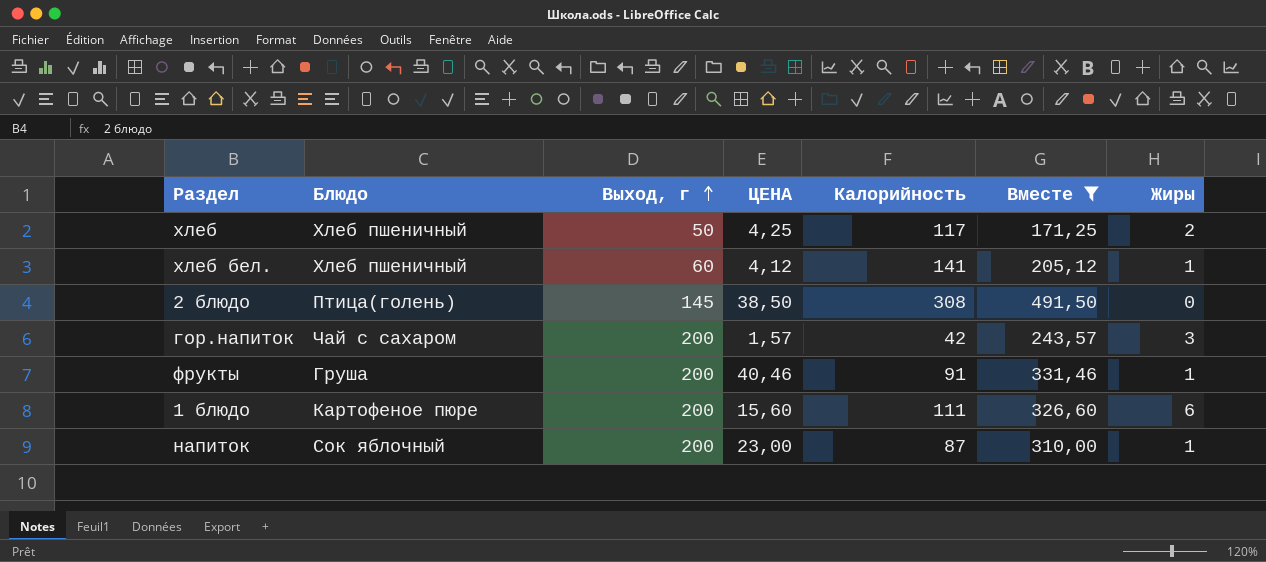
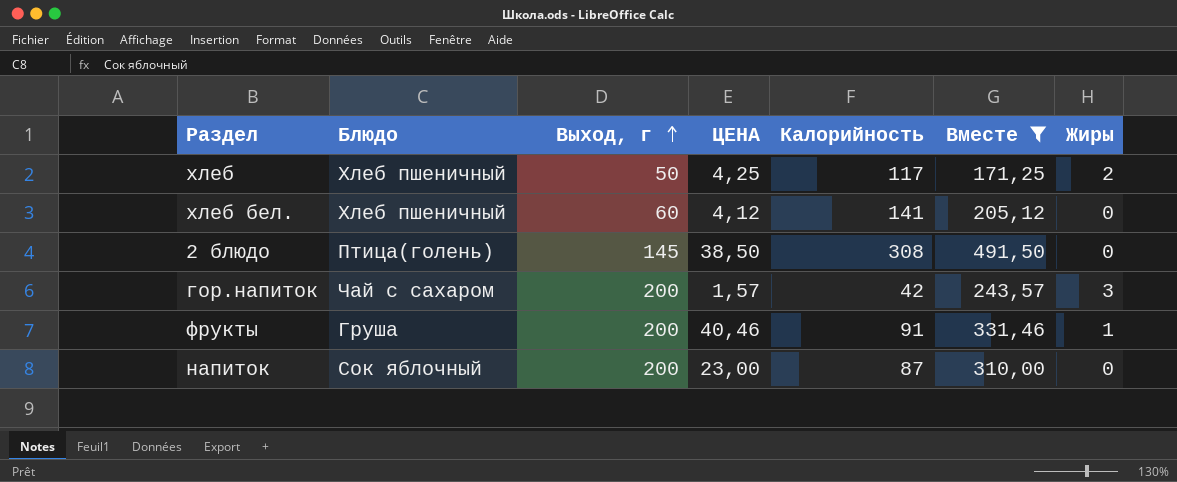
row 1 блюдо: Картофеное пюре | 200 | 15,60 | 111 | 326,60 | 6 -> none
хлеб бел. | Жиры: 1 -> 0
напиток | Жиры: 1 -> 0

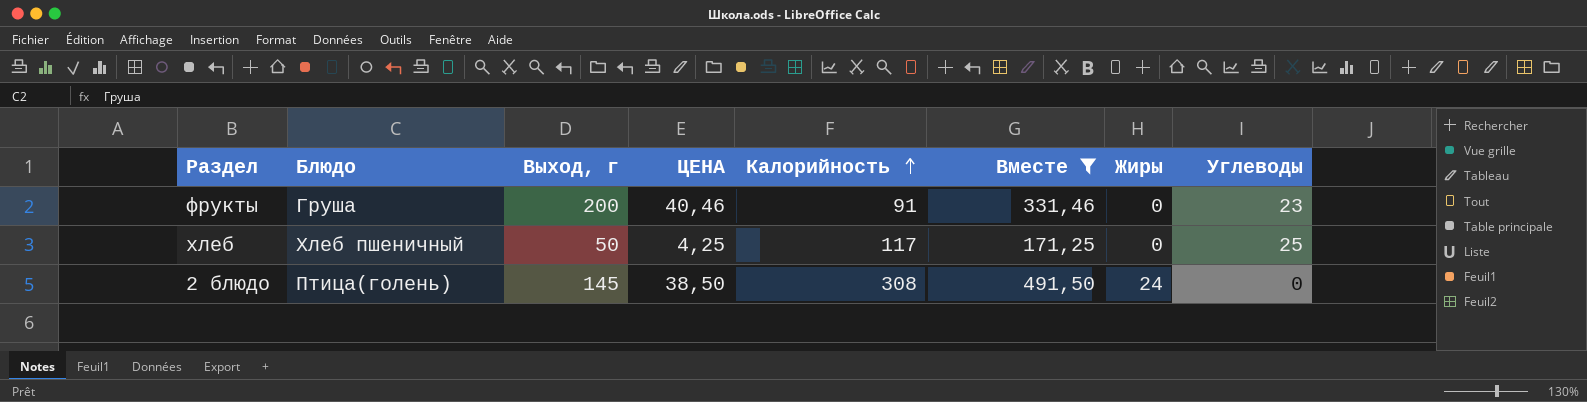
row order: Выход, г ascending -> Калорийность ascending
column Углеводы | position: none -> 8
row хлеб бел.: Хлеб пшеничный | 60 | 4,12 | 141 | 205,12 | 0 -> none
row гор.напиток: Чай с сахаром | 200 | 1,57 | 42 | 243,57 | 3 -> none
row напиток: Сок яблочный | 200 | 23,00 | 87 | 310,00 | 0 -> none
фрукты | Жиры: 1 -> 0
хлеб | Жиры: 2 -> 0
2 блюдо | Жиры: 0 -> 24

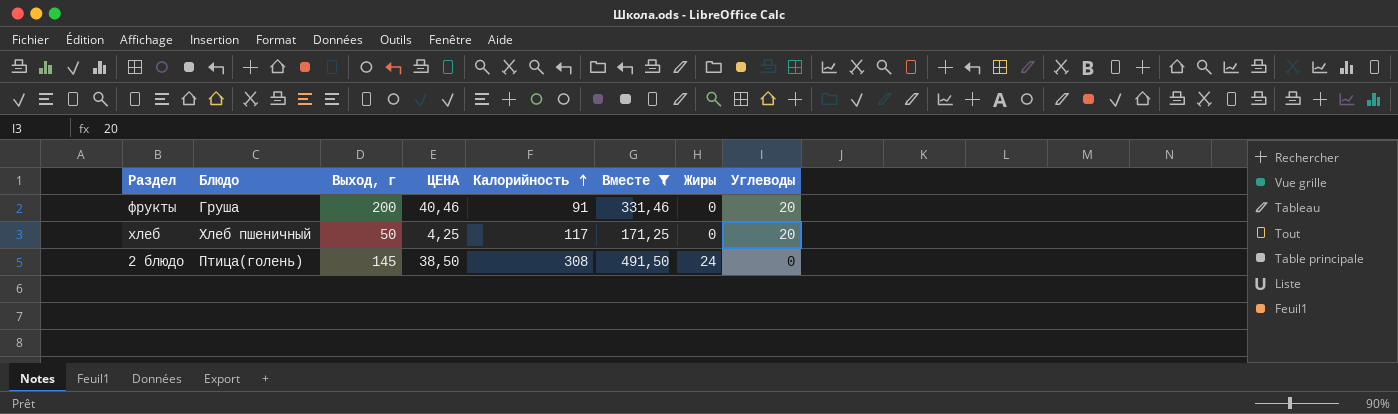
фрукты | Углеводы: 23 -> 20
хлеб | Углеводы: 25 -> 20

